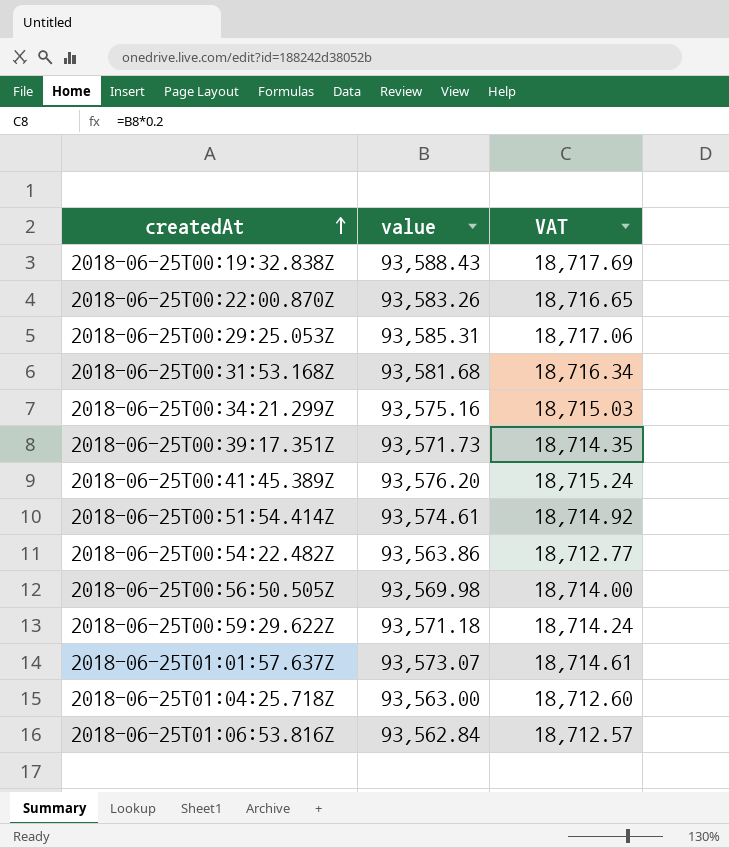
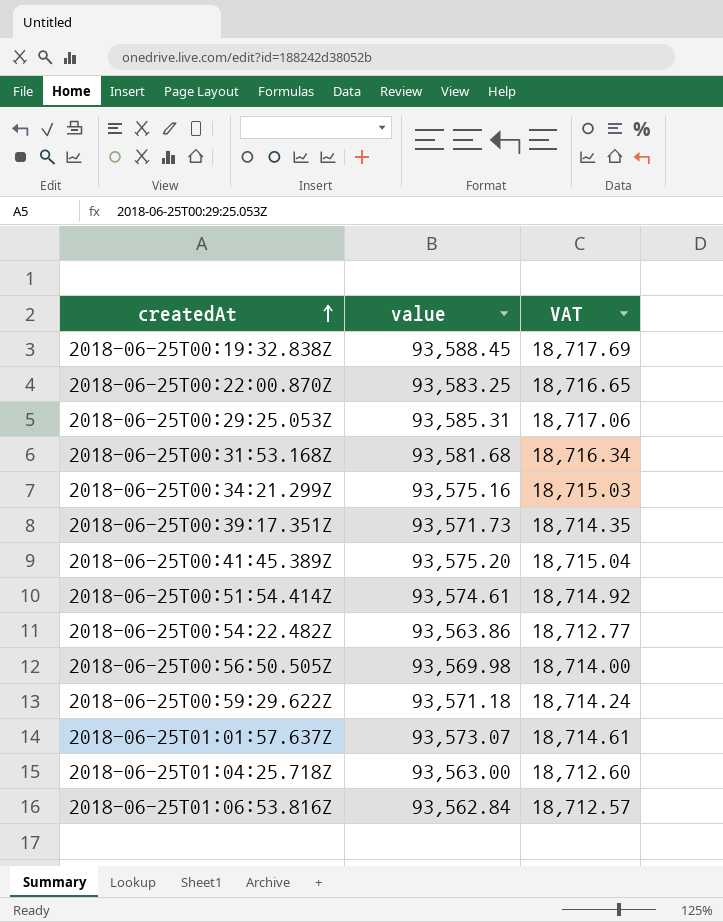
2018-06-25T00:19:32.838Z | value: 93,588.43 -> 93,588.45
2018-06-25T00:22:00.870Z | value: 93,583.26 -> 93,583.25
2018-06-25T00:41:45.389Z | value: 93,576.20 -> 93,575.20
2018-06-25T00:41:45.389Z | VAT: 18,715.24 -> 18,715.04

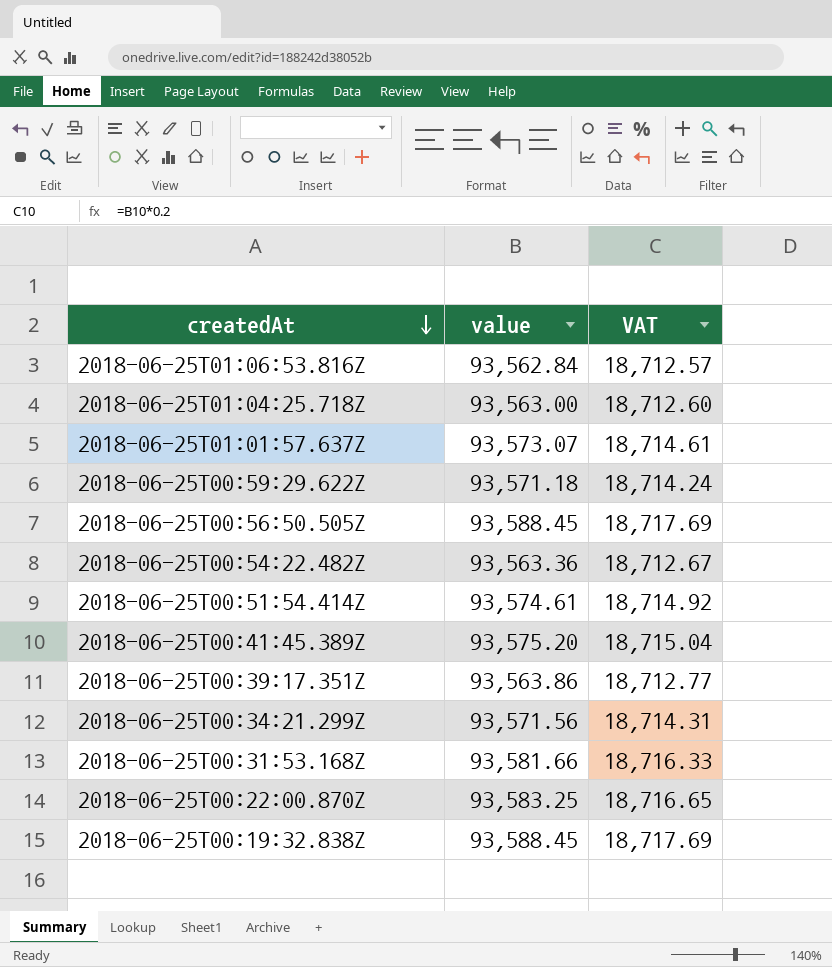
row order: createdAt ascending -> createdAt descending
row 2018-06-25T00:29:25.053Z: 93,585.31 | 18,717.06 -> none
2018-06-25T00:56:50.505Z | value: 93,569.98 -> 93,588.45
2018-06-25T00:56:50.505Z | VAT: 18,714.00 -> 18,717.69
2018-06-25T00:54:22.482Z | value: 93,563.86 -> 93,563.36
2018-06-25T00:54:22.482Z | VAT: 18,712.77 -> 18,712.67
2018-06-25T00:39:17.351Z | value: 93,571.73 -> 93,563.86
2018-06-25T00:39:17.351Z | VAT: 18,714.35 -> 18,712.77
2018-06-25T00:34:21.299Z | value: 93,575.16 -> 93,571.56
2018-06-25T00:34:21.299Z | VAT: 18,715.03 -> 18,714.31
2018-06-25T00:31:53.168Z | value: 93,581.68 -> 93,581.66
2018-06-25T00:31:53.168Z | VAT: 18,716.34 -> 18,716.33

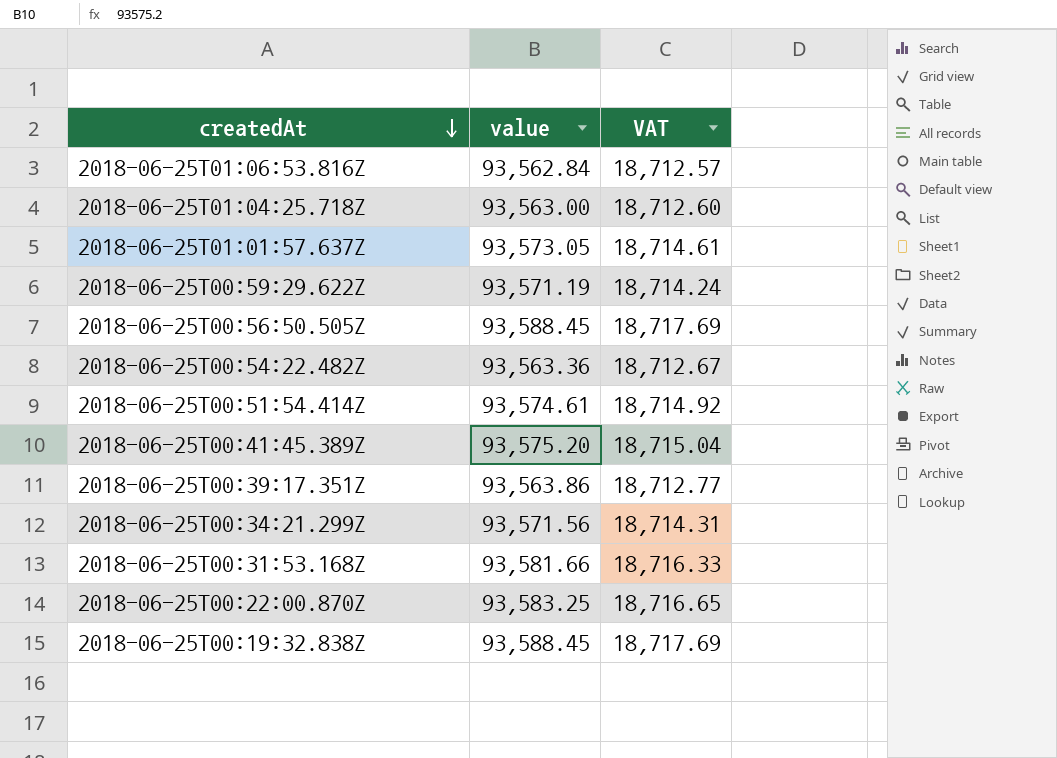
2018-06-25T01:01:57.637Z | value: 93,573.07 -> 93,573.05
2018-06-25T00:59:29.622Z | value: 93,571.18 -> 93,571.19

